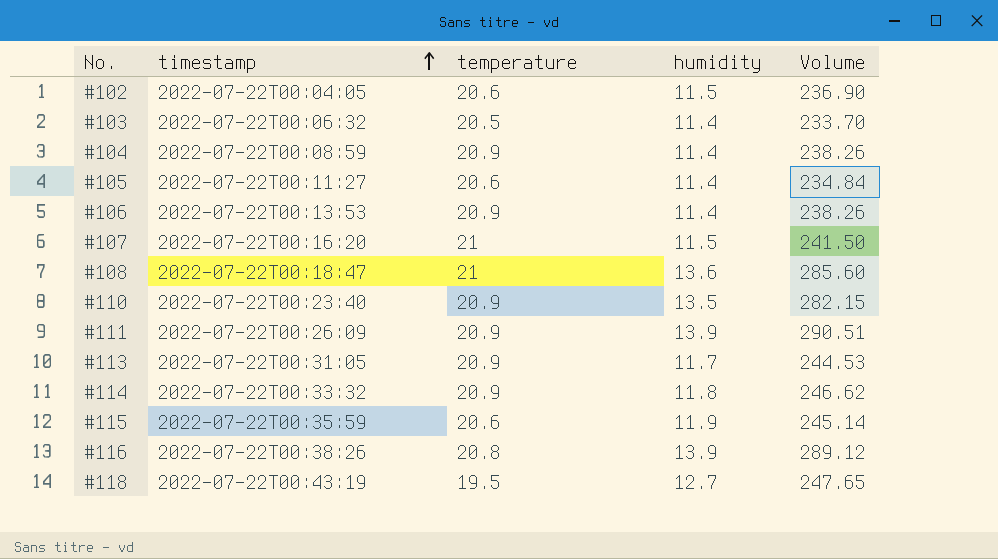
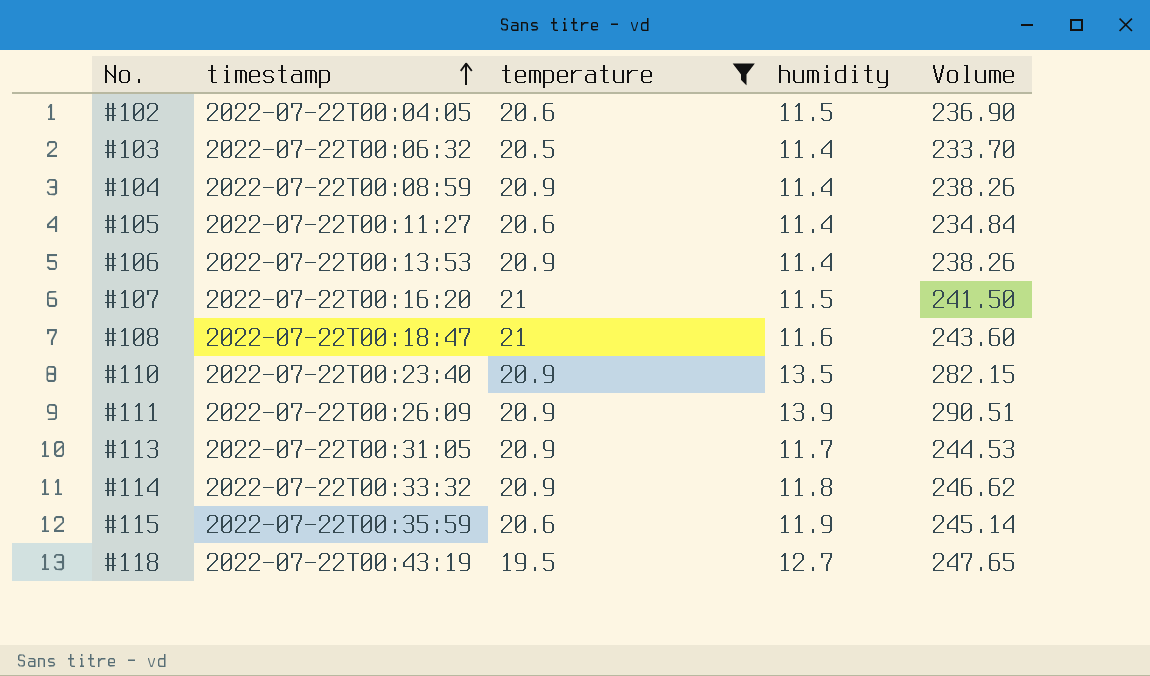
filter: none -> temperature != 20.8
#108 | humidity: 13.6 -> 11.6
#108 | Volume: 285.60 -> 243.60

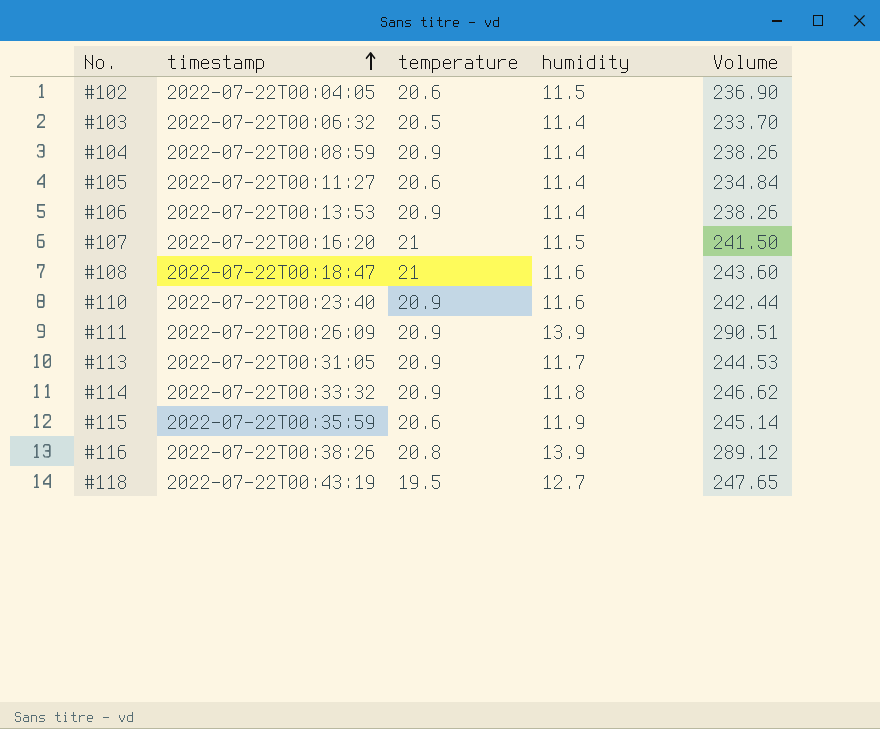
filter: temperature != 20.8 -> none
#110 | humidity: 13.5 -> 11.6
#110 | Volume: 282.15 -> 242.44

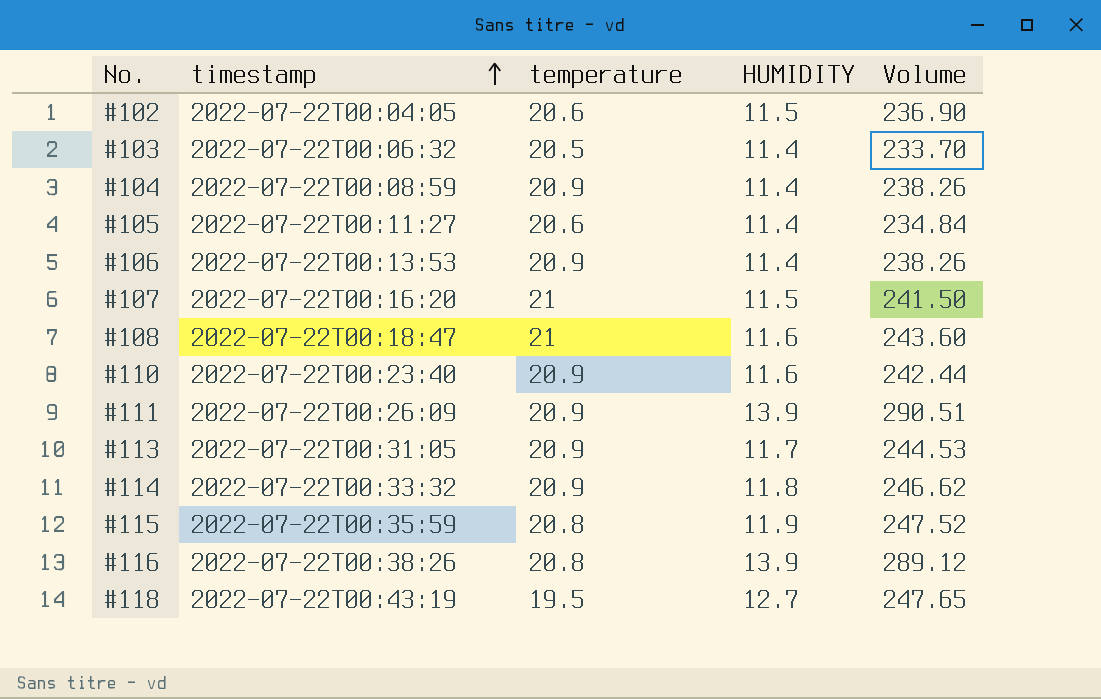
column name: humidity -> HUMIDITY
#115 | temperature: 20.6 -> 20.8
#115 | Volume: 245.14 -> 247.52

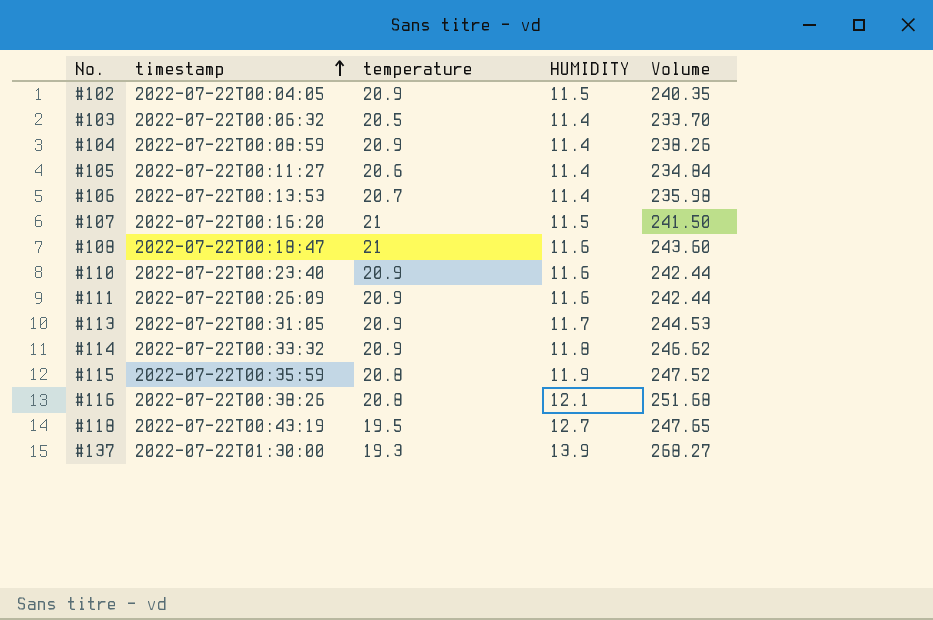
#102 | temperature: 20.6 -> 20.9
#102 | Volume: 236.90 -> 240.35
#106 | temperature: 20.9 -> 20.7
#106 | Volume: 238.26 -> 235.98
#111 | HUMIDITY: 13.9 -> 11.6
#111 | Volume: 290.51 -> 242.44
#116 | HUMIDITY: 13.9 -> 12.1
#116 | Volume: 289.12 -> 251.68
row #137: none -> 2022-07-22T01:30:00 | 19.3 | 13.9 | 268.27

